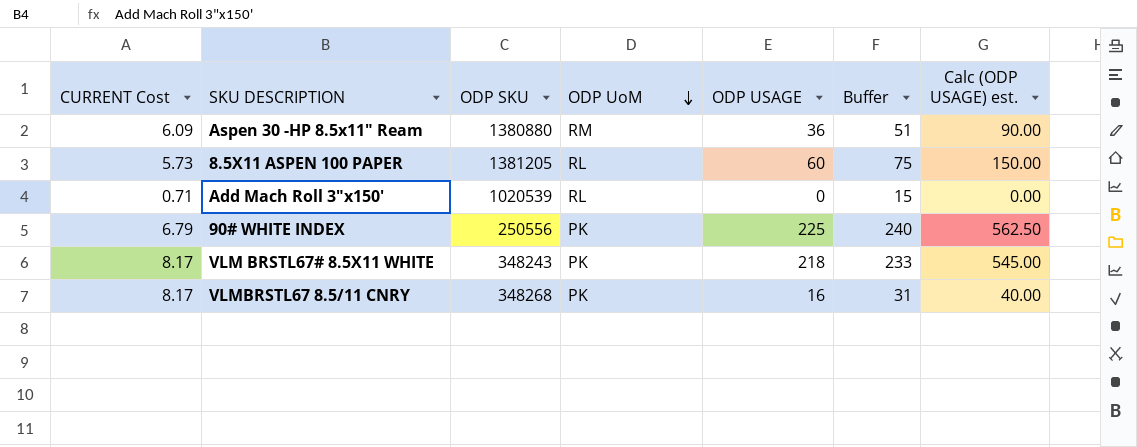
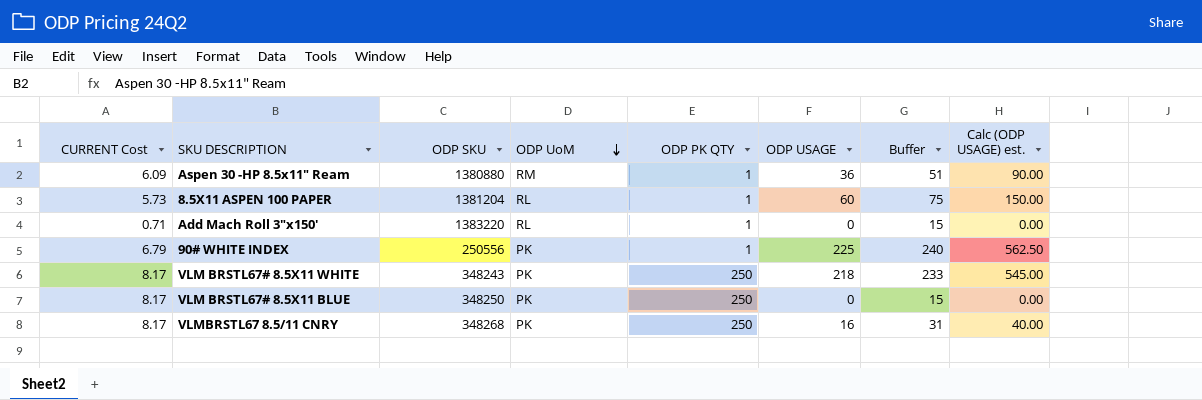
column ODP PK QTY | position: none -> 5
8.5X11 ASPEN 100 PAPER | ODP SKU: 1381205 -> 1381204
Add Mach Roll 3"x150' | ODP SKU: 1020539 -> 1383220
row VLM BRSTL67# 8.5X11 BLUE: none -> 8.17 | 348250 | PK | 250 | 0 | 15 | 0.00

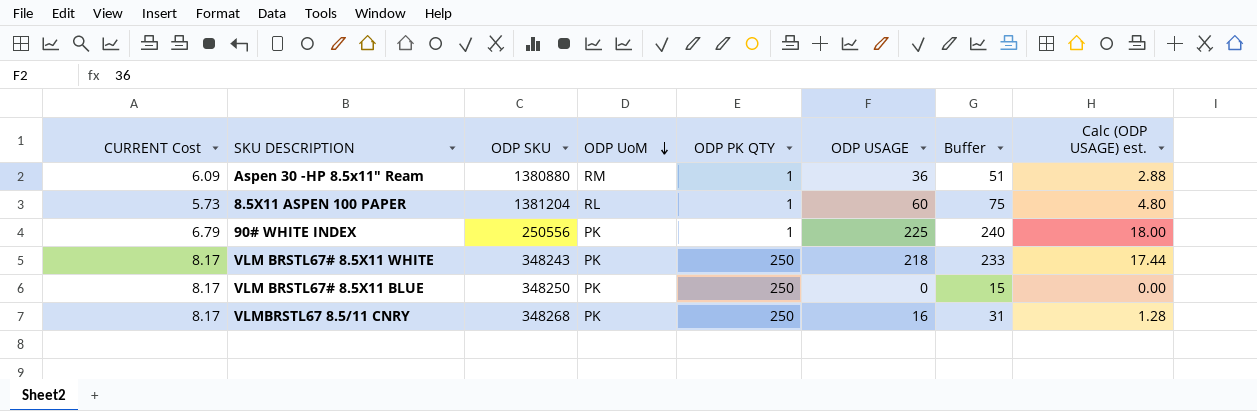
column Calc (ODP USAGE) est. | formula: [ODP USAGE] * 2.5 -> [ODP USAGE] * 0.08
row Add Mach Roll 3"x150': 0.71 | 1383220 | RL | 1 | 0 | 15 | 0.00 -> none

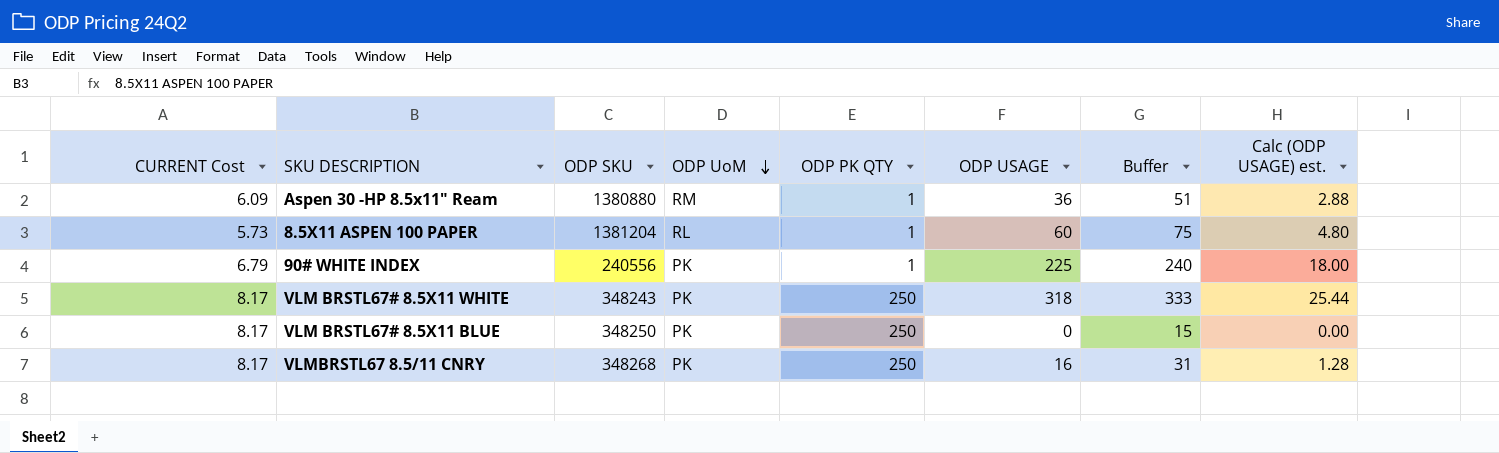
90# WHITE INDEX | ODP SKU: 250556 -> 240556
VLM BRSTL67# 8.5X11 WHITE | ODP USAGE: 218 -> 318
VLM BRSTL67# 8.5X11 WHITE | Buffer: 233 -> 333
VLM BRSTL67# 8.5X11 WHITE | Calc (ODP USAGE) est.: 17.44 -> 25.44

